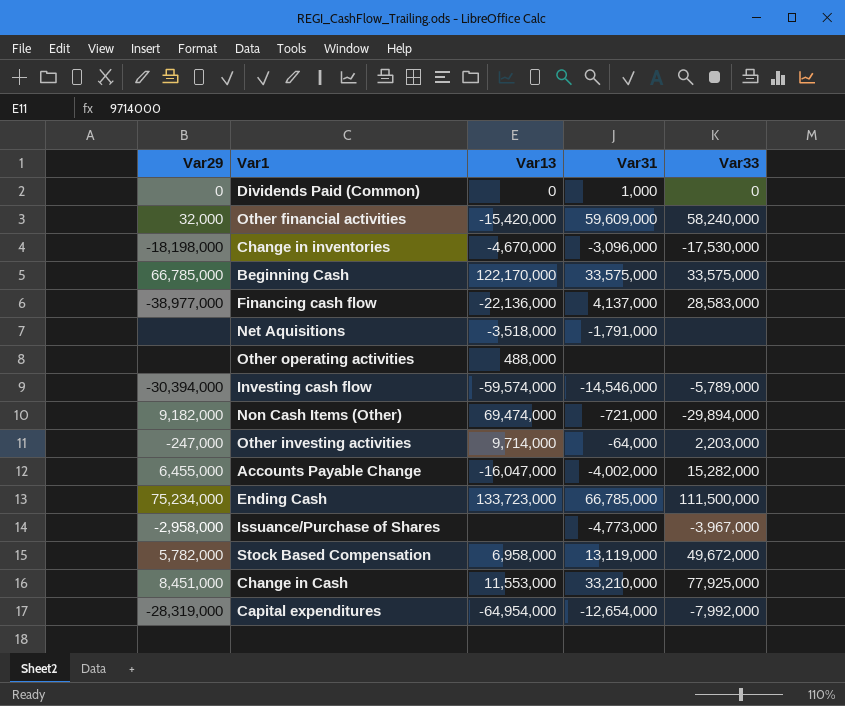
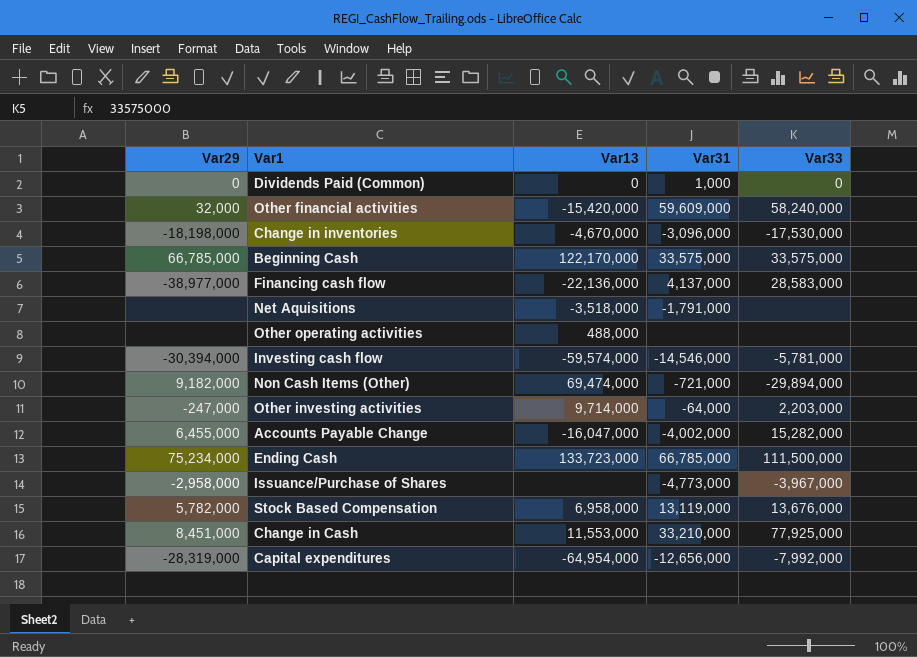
Investing cash flow | Var33: -5,789,000 -> -5,781,000
Stock Based Compensation | Var33: 49,672,000 -> 13,676,000
Capital expenditures | Var31: -12,654,000 -> -12,656,000

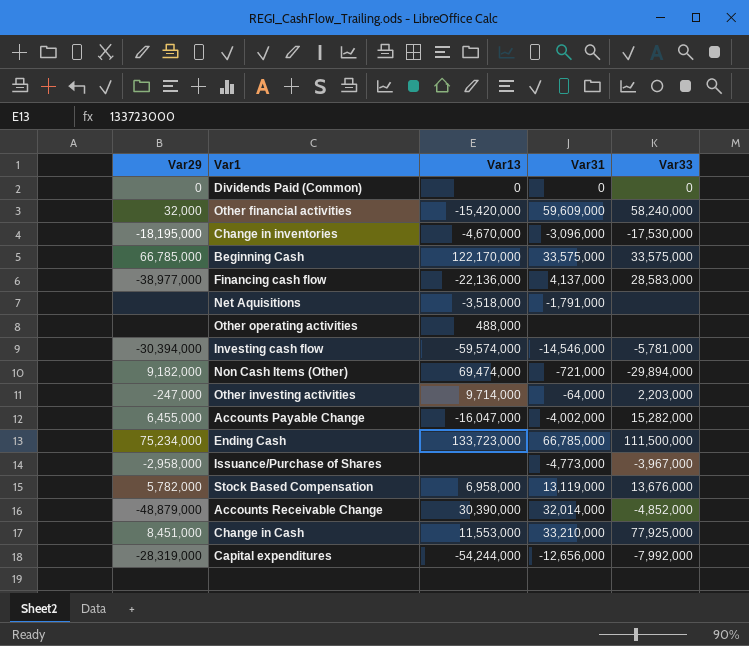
Dividends Paid (Common) | Var31: 1,000 -> 0
Change in inventories | Var29: -18,198,000 -> -18,195,000
row Accounts Receivable Change: none -> -48,879,000 | 30,390,000 | 32,014,000 | -4,852,000
Capital expenditures | Var13: -64,954,000 -> -54,244,000

